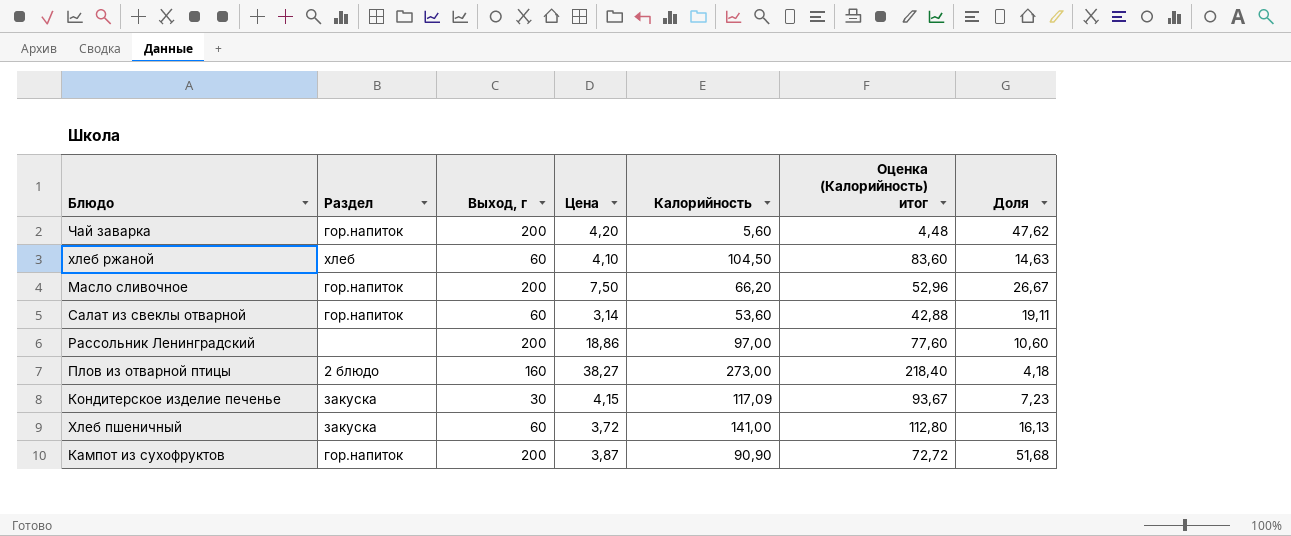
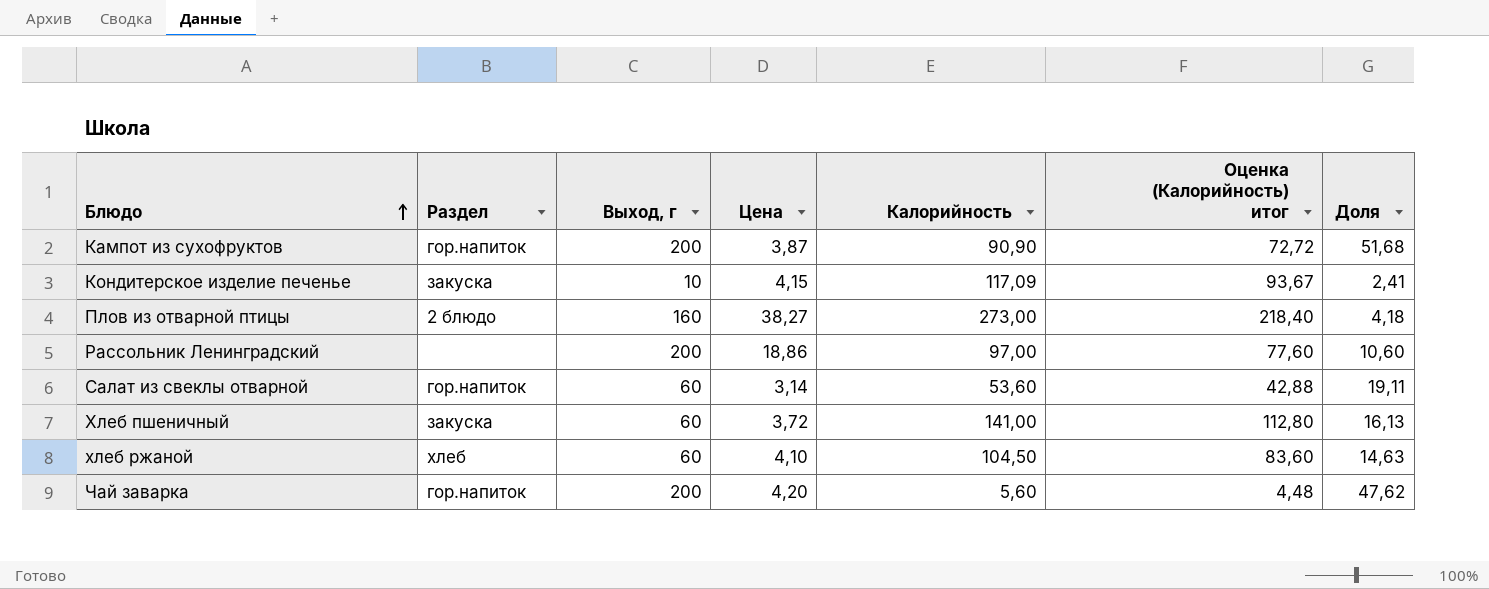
row order: none -> Блюдо ascending
row Масло сливочное: гор.напиток | 200 | 7,50 | 66,20 | 52,96 | 26,67 -> none
Кондитерское изделие печенье | Выход, г: 30 -> 10
Кондитерское изделие печенье | Доля: 7,23 -> 2,41

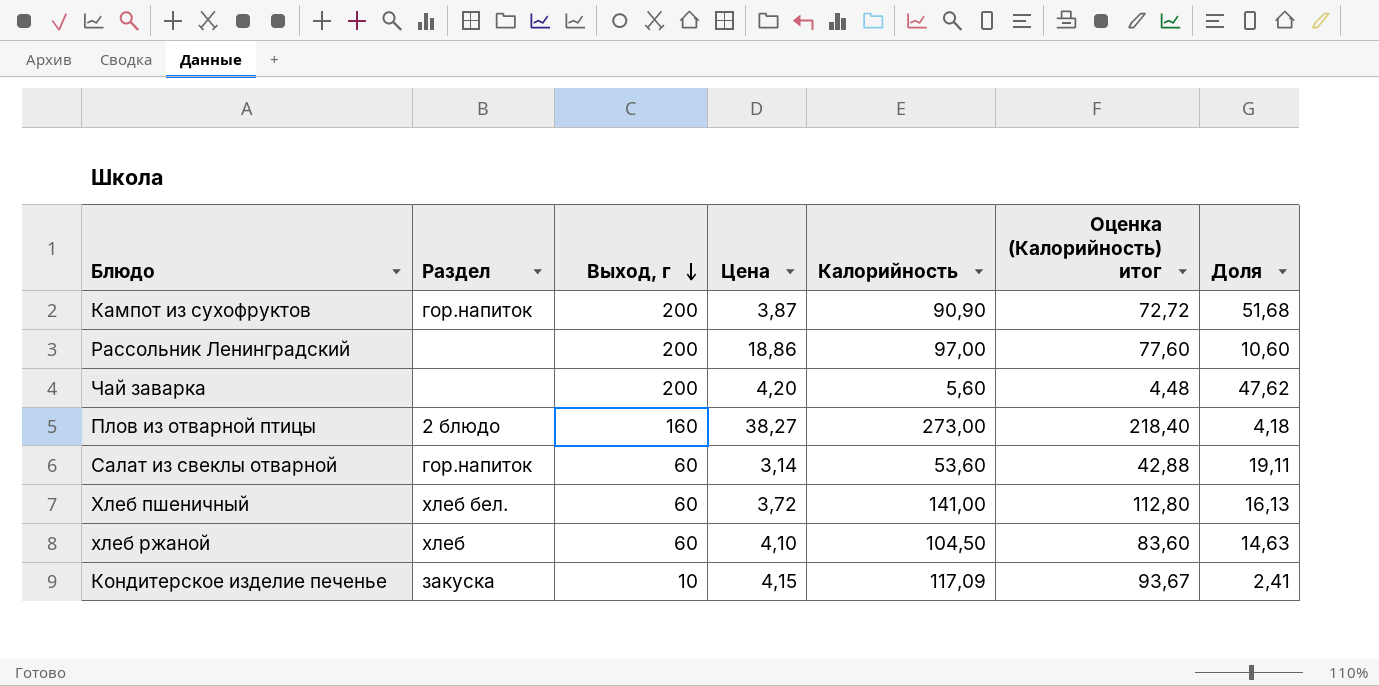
row order: Блюдо ascending -> Выход, г descending
Чай заварка | Раздел: гор.напиток -> none
Хлеб пшеничный | Раздел: закуска -> хлеб бел.

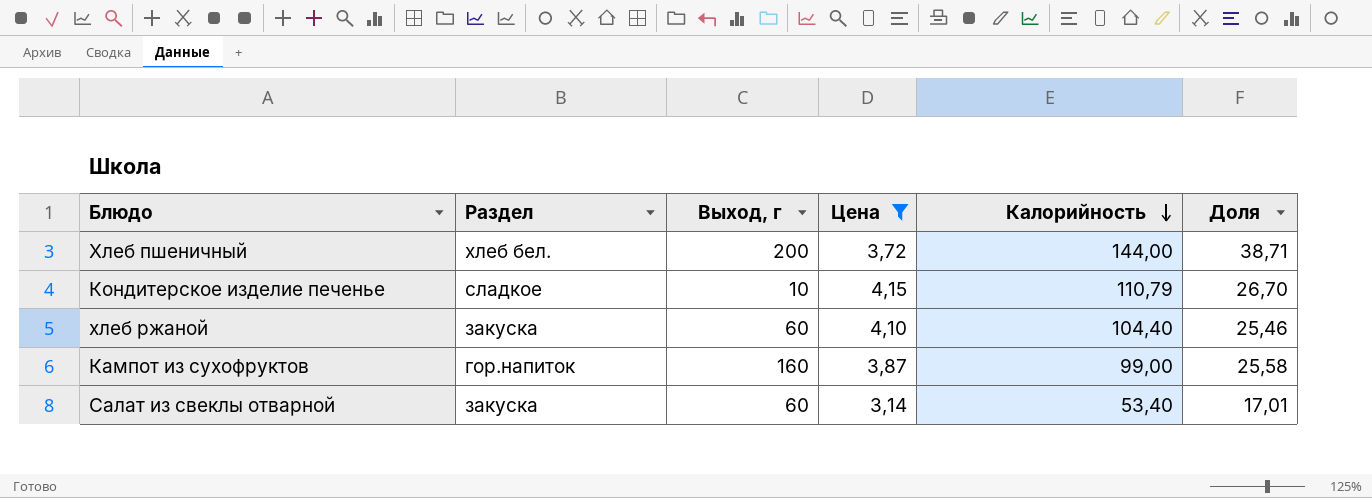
filter: none -> Цена <= 4,15
row order: Выход, г descending -> Калорийность descending
column Оценка (Калорийность) итог | formula: [Калорийность] * 0,8 -> none
column Доля | formula: [Выход, г] / [Цена] -> [Калорийность] / [Цена]
Хлеб пшеничный | Выход, г: 60 -> 200
Хлеб пшеничный | Калорийность: 141,00 -> 144,00
Кондитерское изделие печенье | Раздел: закуска -> сладкое
Кондитерское изделие печенье | Калорийность: 117,09 -> 110,79
хлеб ржаной | Раздел: хлеб -> закуска
хлеб ржаной | Калорийность: 104,50 -> 104,40
Кампот из сухофруктов | Выход, г: 200 -> 160
Кампот из сухофруктов | Калорийность: 90,90 -> 99,00
Салат из свеклы отварной | Раздел: гор.напиток -> закуска
Салат из свеклы отварной | Калорийность: 53,60 -> 53,40

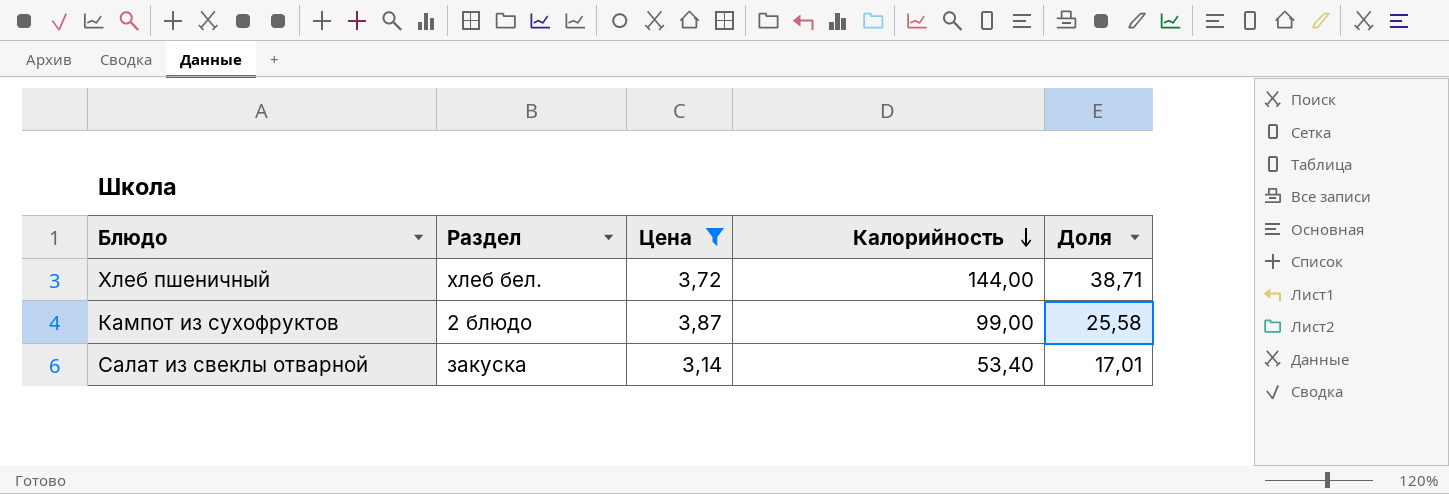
column Выход, г | position: 3 -> none
row Кондитерское изделие печенье: сладкое | 10 | 4,15 | 110,79 | 26,70 -> none
row хлеб ржаной: закуска | 60 | 4,10 | 104,40 | 25,46 -> none
Кампот из сухофруктов | Раздел: гор.напиток -> 2 блюдо

